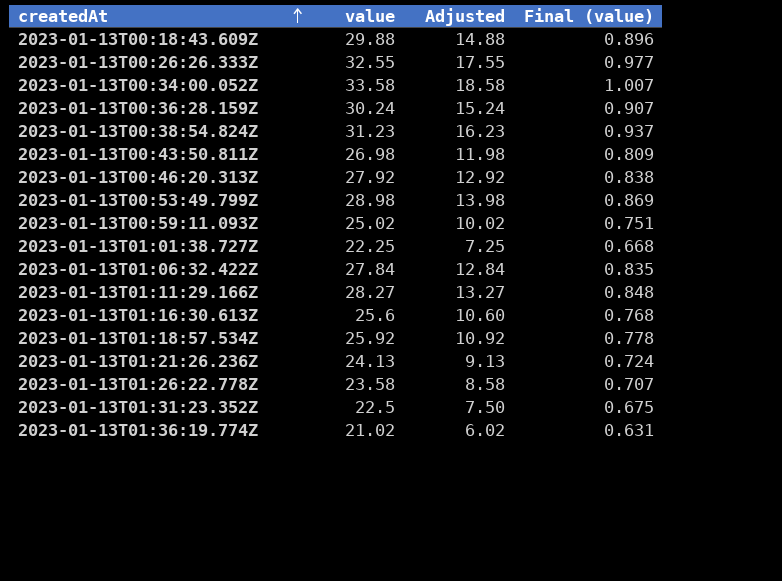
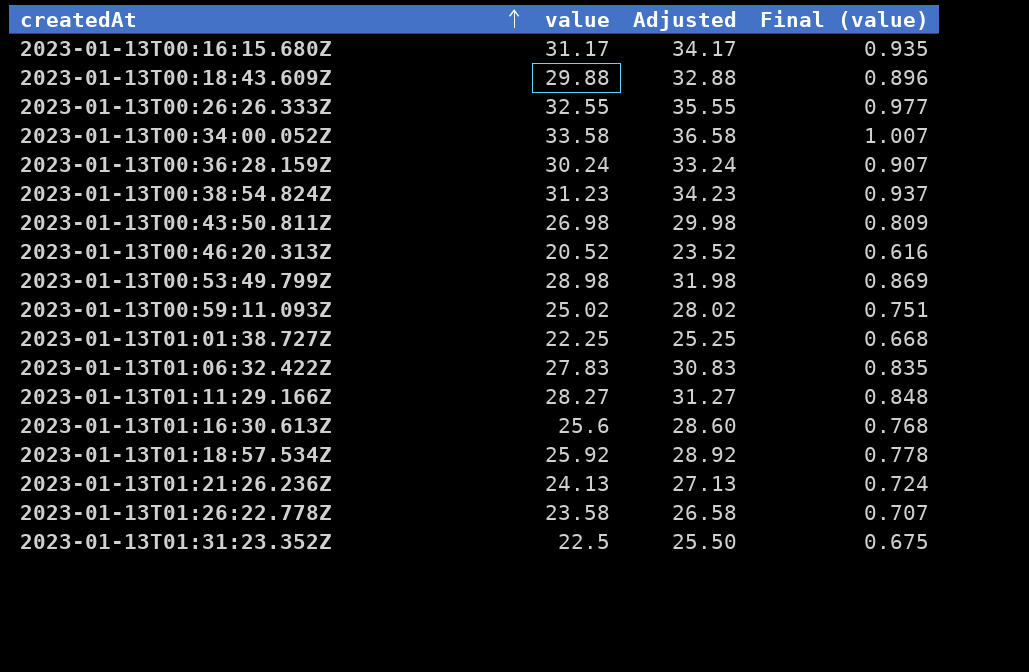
column Adjusted | formula: [value] - 15 -> [value] + 3
row 2023-01-13T01:36:19.774Z: 21.02 | 6.02 | 0.631 -> none
row 2023-01-13T00:16:15.680Z: none -> 31.17 | 34.17 | 0.935
2023-01-13T00:46:20.313Z | value: 27.92 -> 20.52
2023-01-13T00:46:20.313Z | Final (value): 0.838 -> 0.616
2023-01-13T01:06:32.422Z | value: 27.84 -> 27.83

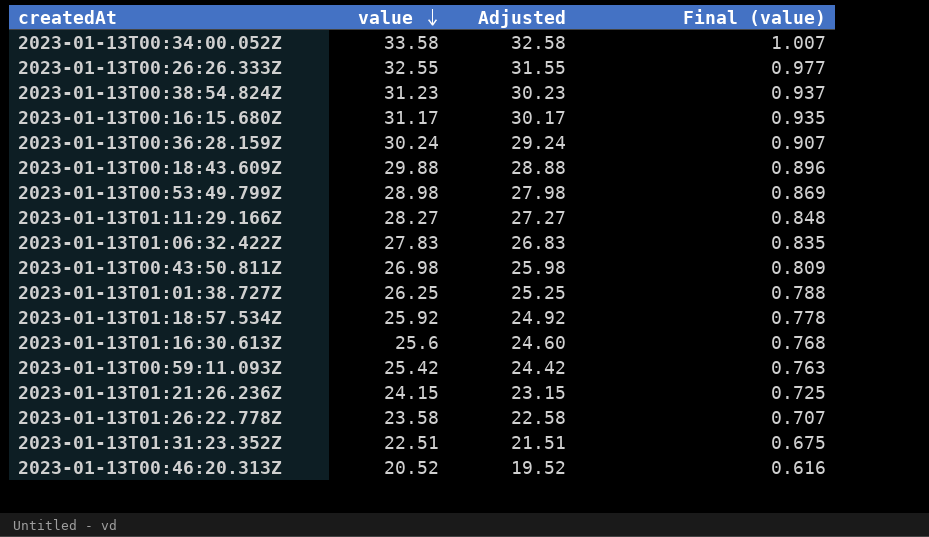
row order: createdAt ascending -> value descending
column Adjusted | formula: [value] + 3 -> [value] - 1
2023-01-13T01:01:38.727Z | value: 22.25 -> 26.25
2023-01-13T01:01:38.727Z | Final (value): 0.668 -> 0.788
2023-01-13T00:59:11.093Z | value: 25.02 -> 25.42
2023-01-13T00:59:11.093Z | Final (value): 0.751 -> 0.763
2023-01-13T01:21:26.236Z | value: 24.13 -> 24.15
2023-01-13T01:21:26.236Z | Final (value): 0.724 -> 0.725
2023-01-13T01:31:23.352Z | value: 22.5 -> 22.51

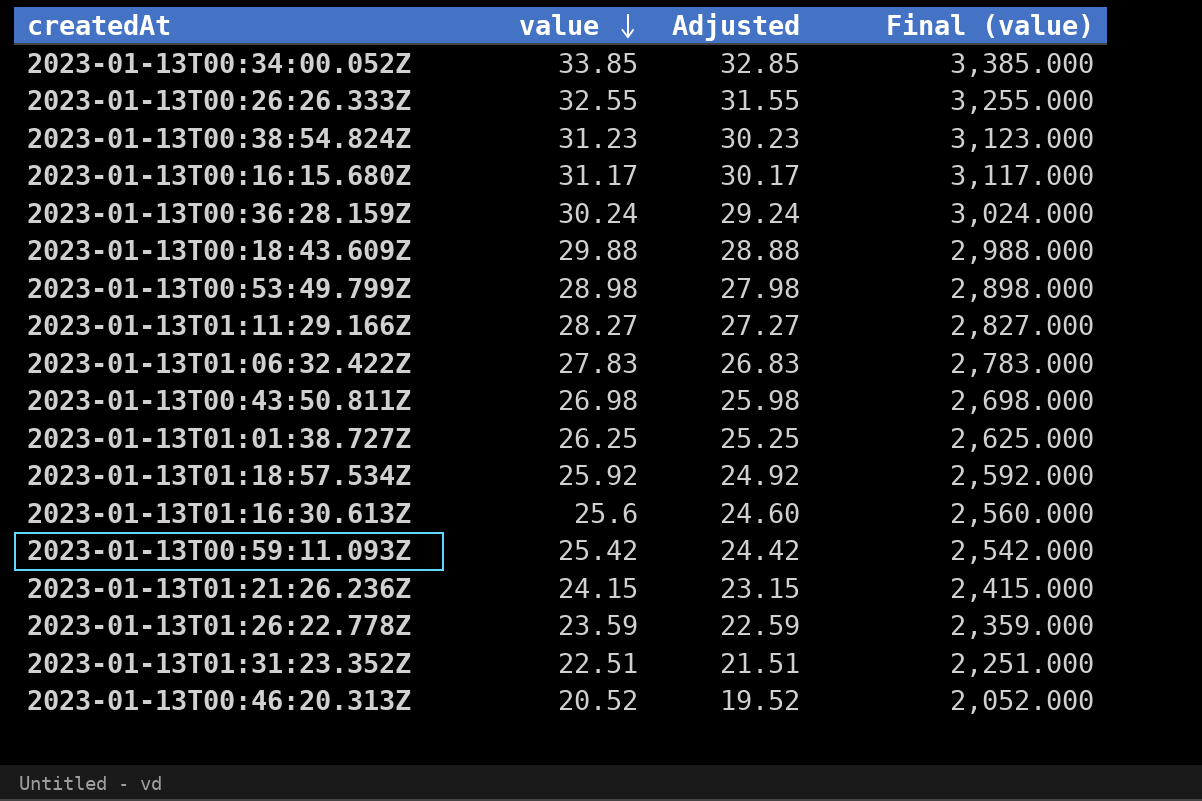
column Final (value) | formula: [value] * 0.03 -> [value] * 100
2023-01-13T00:34:00.052Z | value: 33.58 -> 33.85
2023-01-13T00:34:00.052Z | Adjusted: 32.58 -> 32.85
2023-01-13T01:26:22.778Z | value: 23.58 -> 23.59
2023-01-13T01:26:22.778Z | Adjusted: 22.58 -> 22.59

